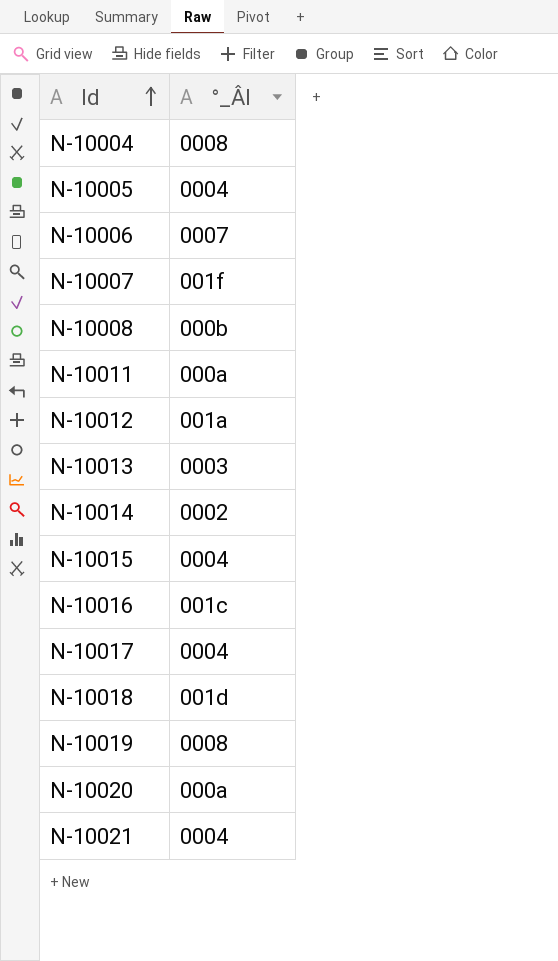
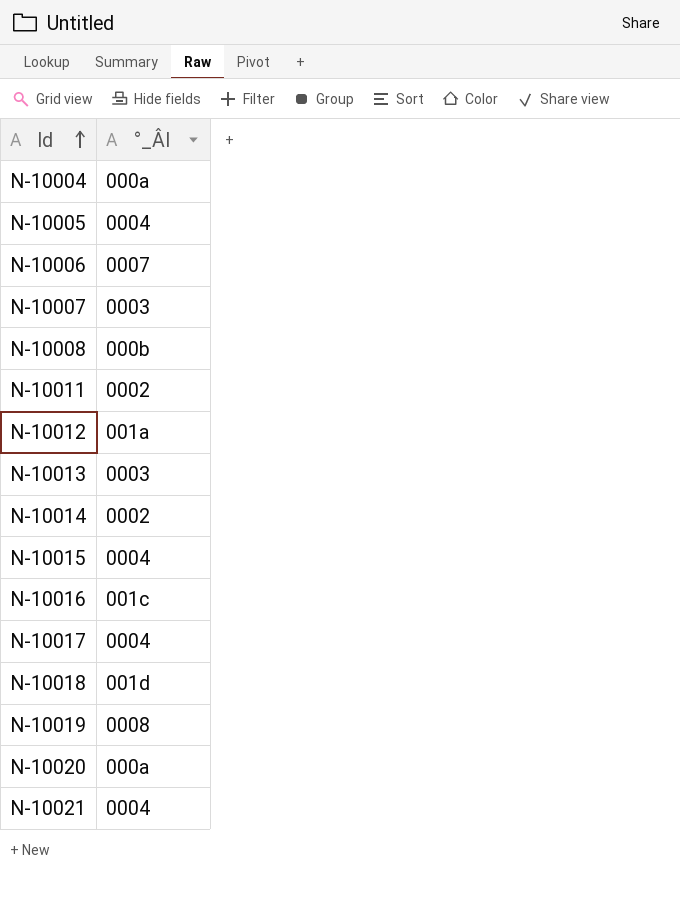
N-10004 | °_ÂI: 0008 -> 000a
N-10007 | °_ÂI: 001f -> 0003
N-10011 | °_ÂI: 000a -> 0002

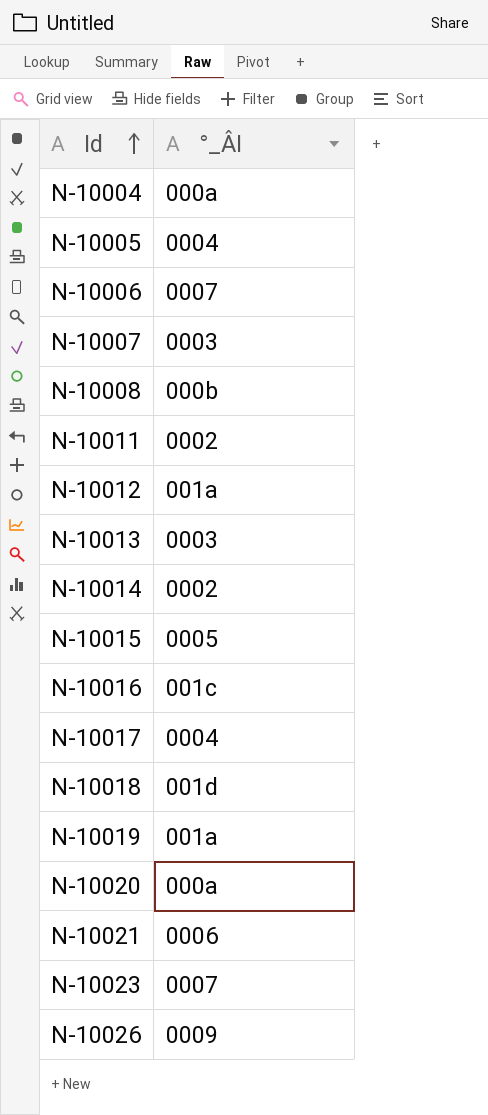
N-10015 | °_ÂI: 0004 -> 0005
N-10019 | °_ÂI: 0008 -> 001a
N-10021 | °_ÂI: 0004 -> 0006
row N-10023: none -> 0007
row N-10026: none -> 0009

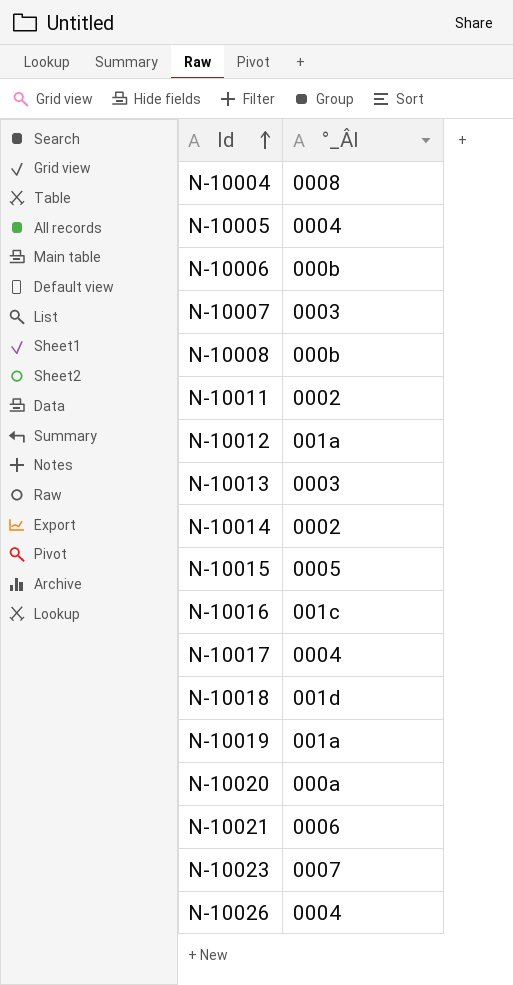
N-10004 | °_ÂI: 000a -> 0008
N-10006 | °_ÂI: 0007 -> 000b
N-10026 | °_ÂI: 0009 -> 0004

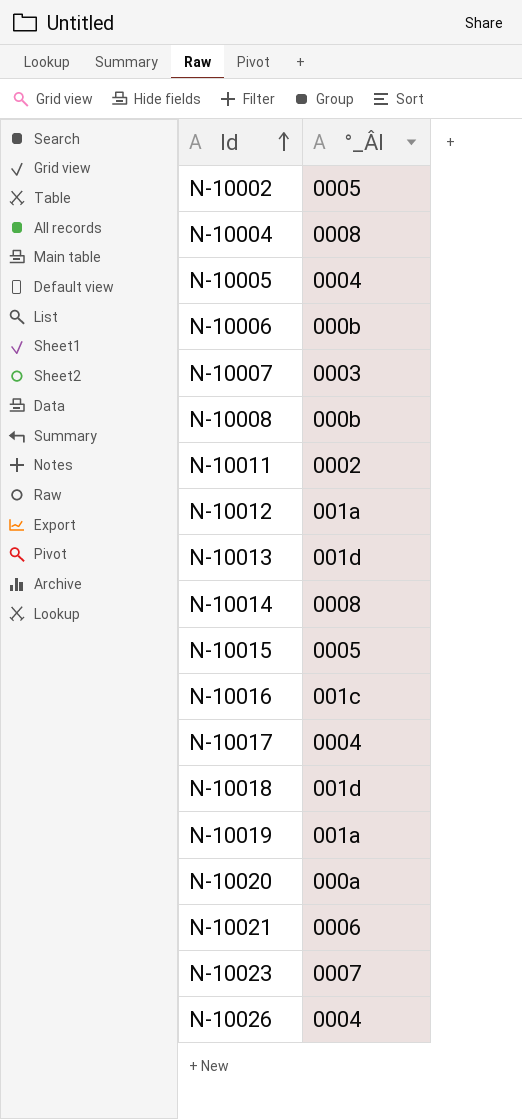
row N-10002: none -> 0005
N-10013 | °_ÂI: 0003 -> 001d
N-10014 | °_ÂI: 0002 -> 0008

